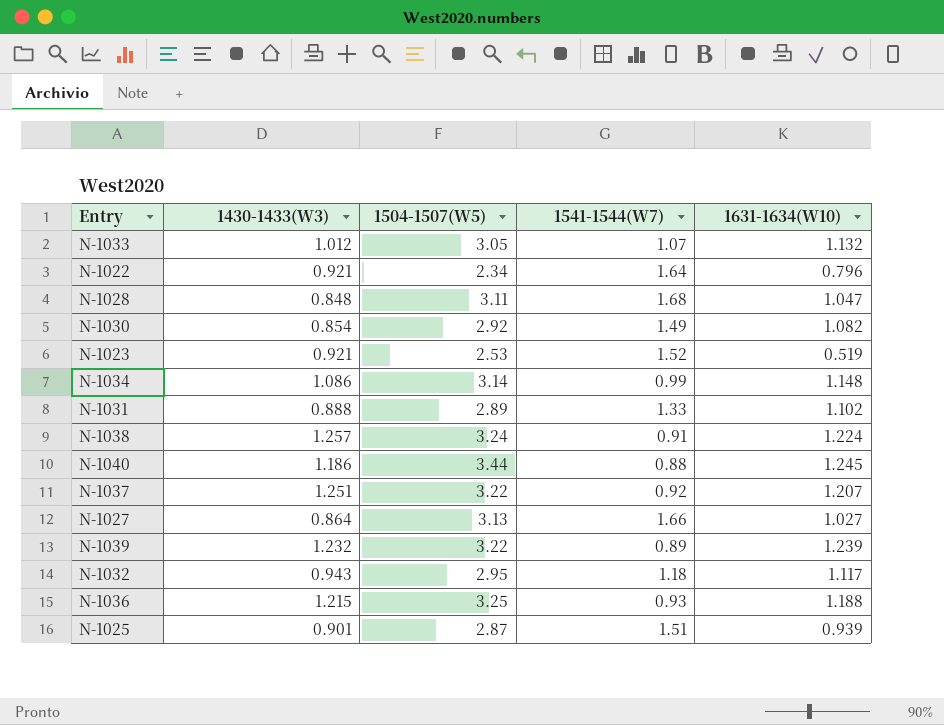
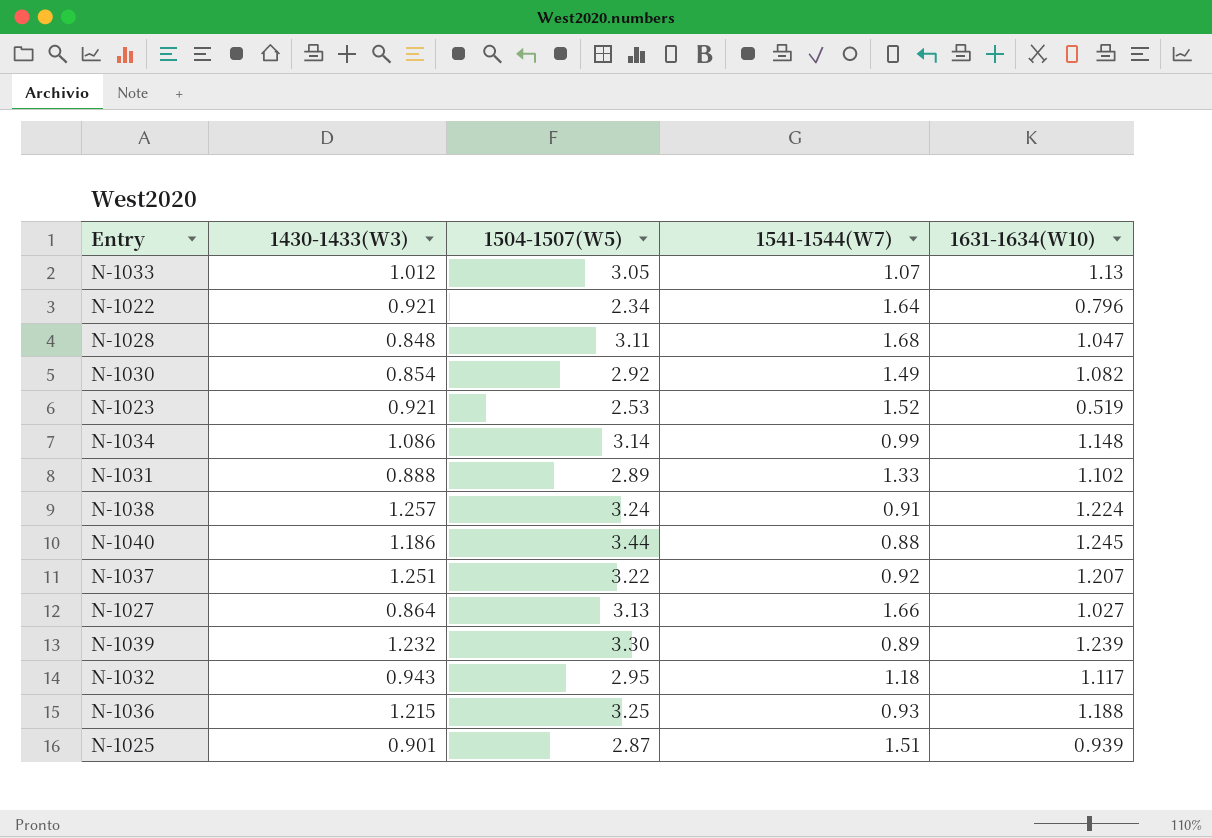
N-1033 | 1631-1634(W10): 1.132 -> 1.13
N-1039 | 1504-1507(W5): 3.22 -> 3.30

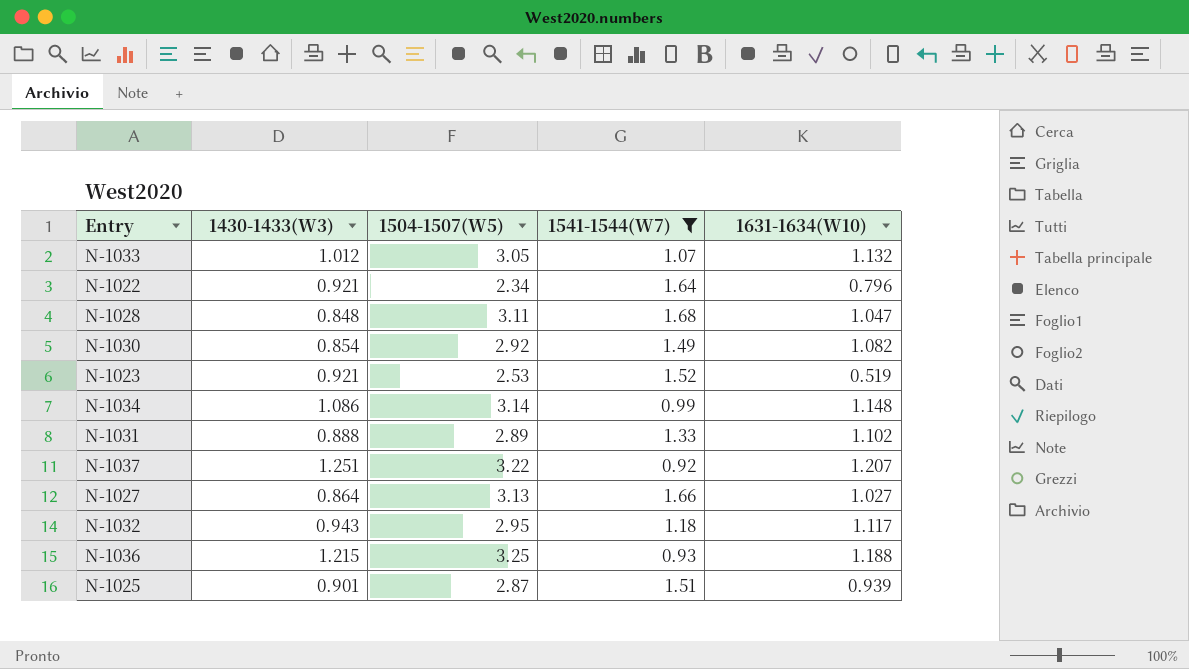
filter: none -> 1541-1544(W7) >= 0.92
N-1033 | 1631-1634(W10): 1.13 -> 1.132

